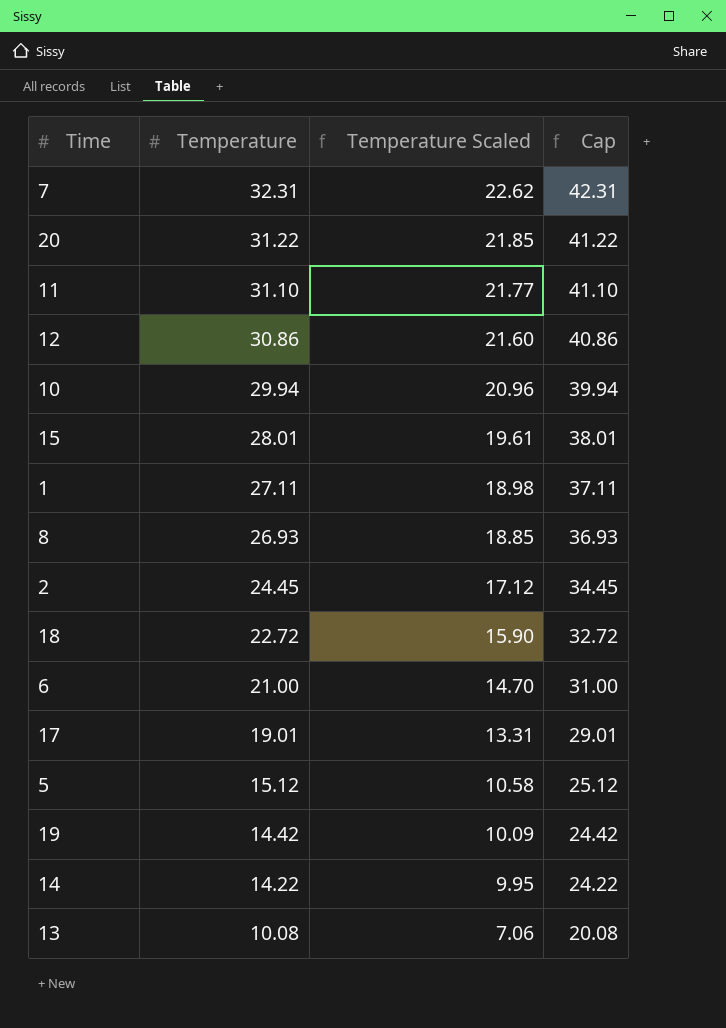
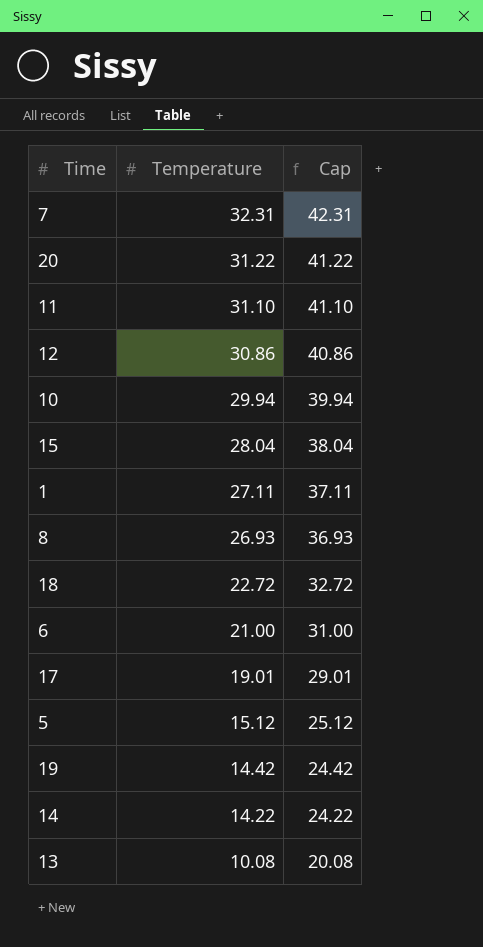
column Temperature Scaled | formula: [Temperature] * 0.7 -> none
row 2: 24.45 | 17.12 | 34.45 -> none
15 | Temperature: 28.01 -> 28.04
15 | Cap: 38.01 -> 38.04

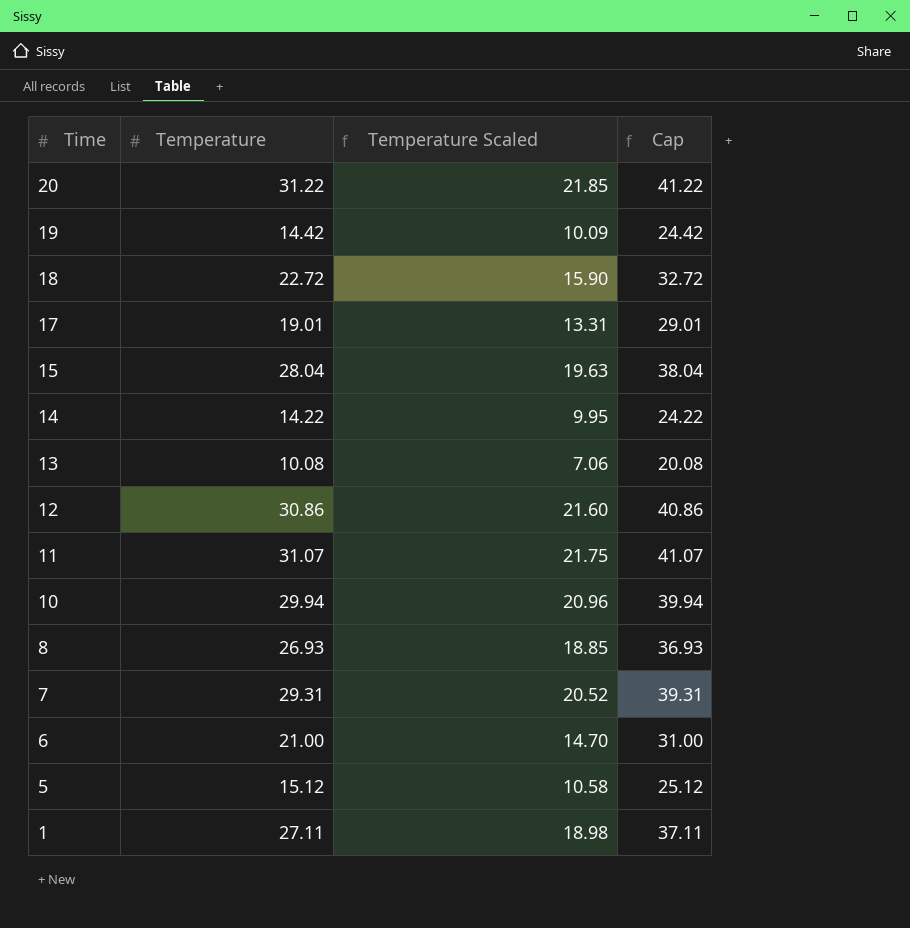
row order: Temperature descending -> Time descending
column Temperature Scaled | formula: none -> [Temperature] * 0.7
11 | Temperature: 31.10 -> 31.07
11 | Cap: 41.10 -> 41.07
7 | Temperature: 32.31 -> 29.31
7 | Cap: 42.31 -> 39.31

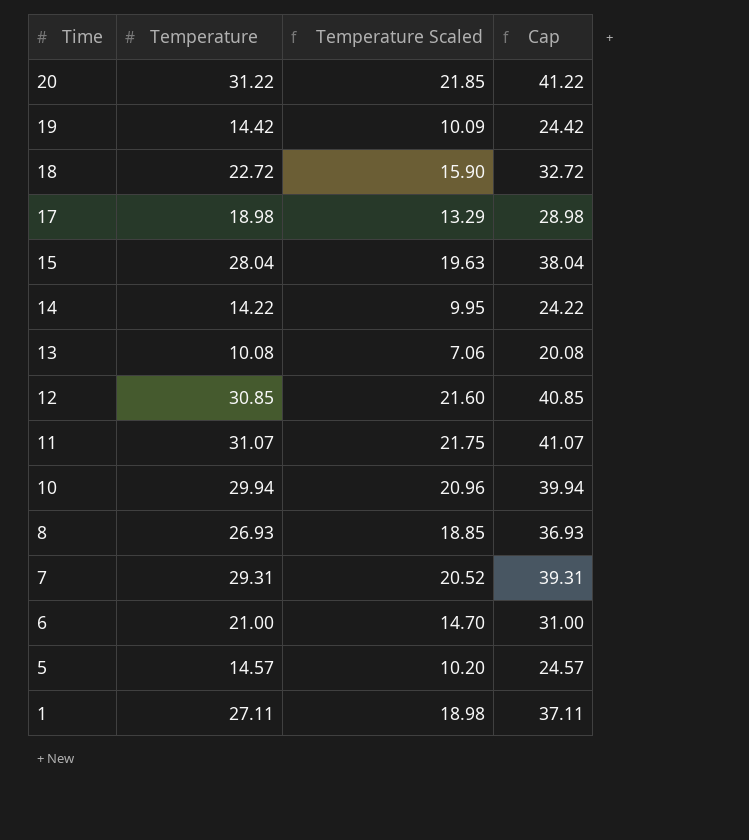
17 | Temperature: 19.01 -> 18.98
17 | Temperature Scaled: 13.31 -> 13.29
17 | Cap: 29.01 -> 28.98
12 | Temperature: 30.86 -> 30.85
12 | Cap: 40.86 -> 40.85
5 | Temperature: 15.12 -> 14.57
5 | Temperature Scaled: 10.58 -> 10.20
5 | Cap: 25.12 -> 24.57

